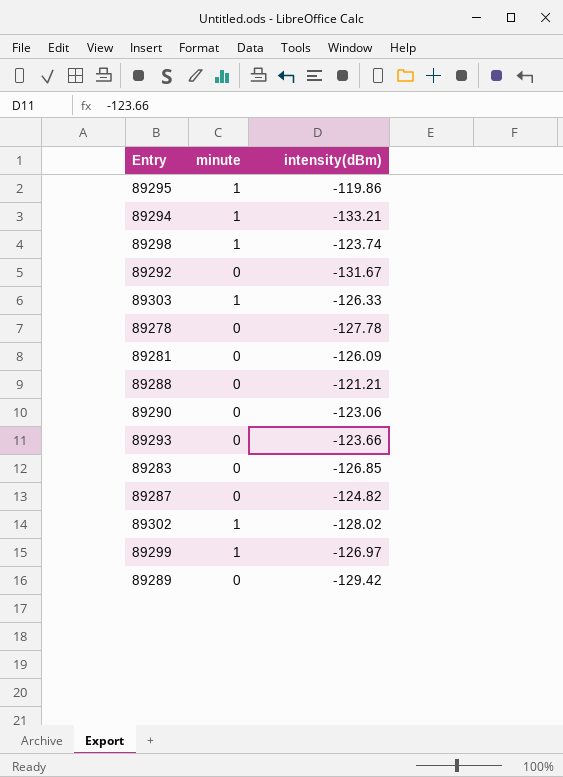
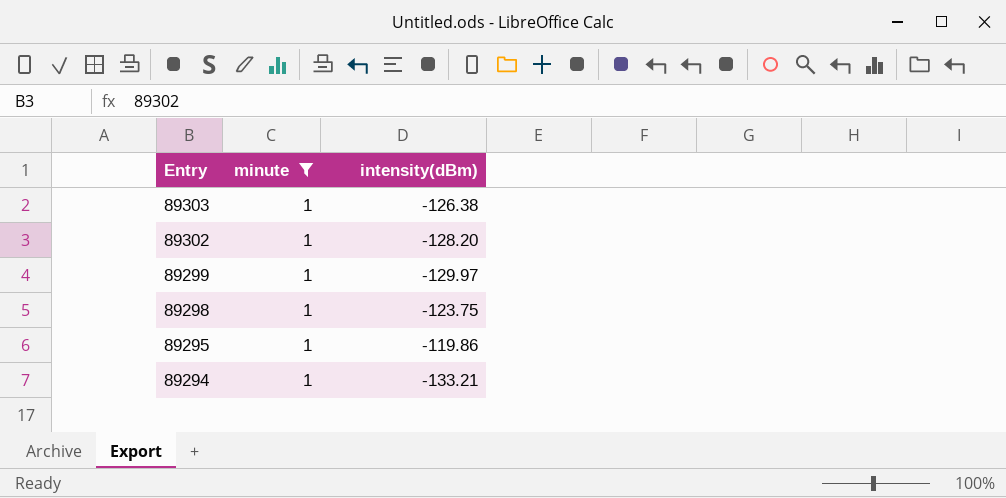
filter: none -> minute = 1
row order: none -> Entry descending
89303 | intensity(dBm): -126.33 -> -126.38
89302 | intensity(dBm): -128.02 -> -128.20
89299 | intensity(dBm): -126.97 -> -129.97
89298 | intensity(dBm): -123.74 -> -123.75

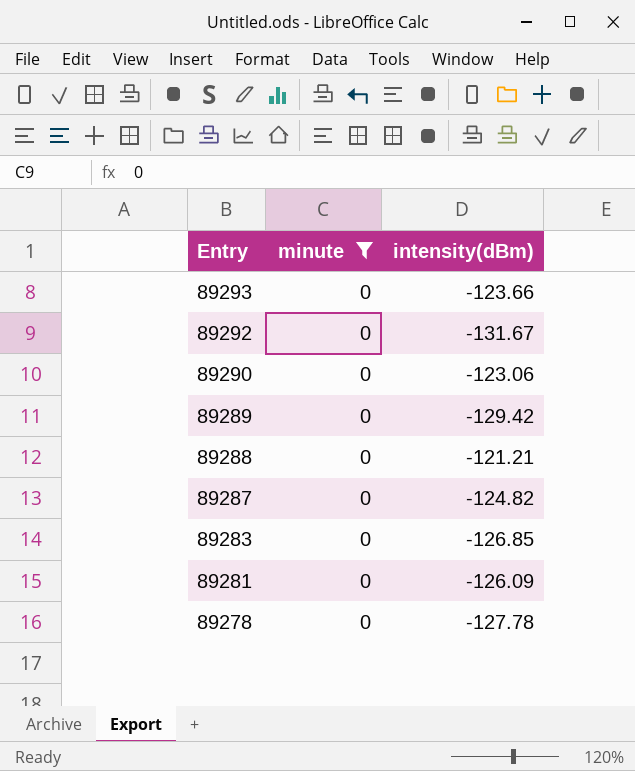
filter: minute = 1 -> minute = 0

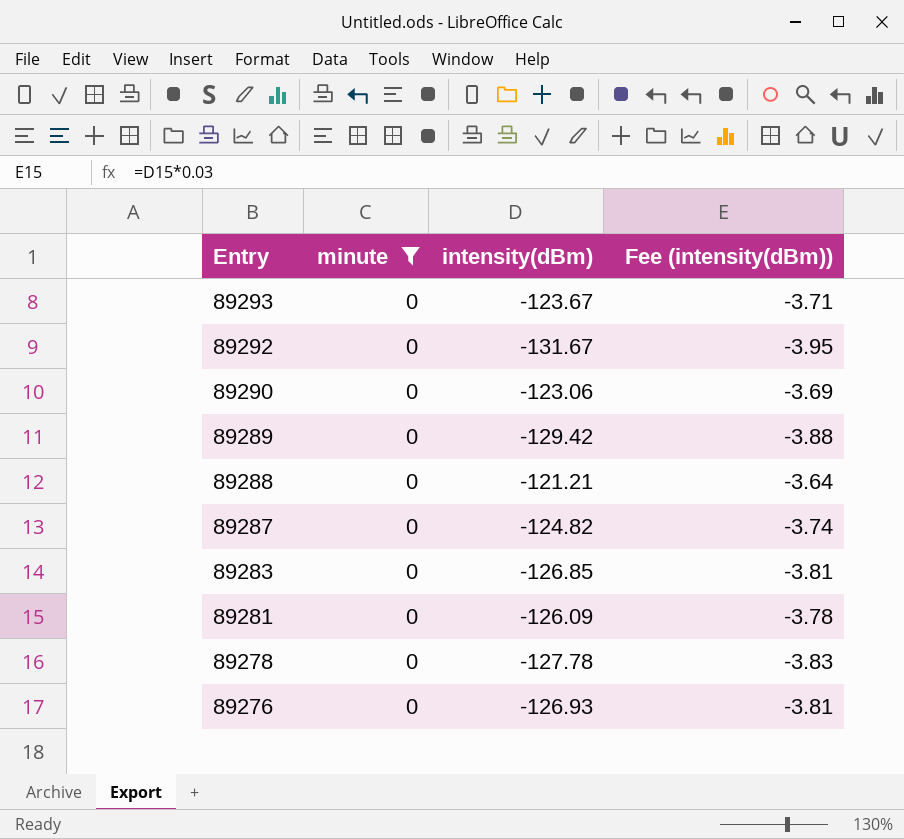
column Fee (intensity(dBm)) | formula: none -> [intensity(dBm)] * 0.03
89293 | intensity(dBm): -123.66 -> -123.67
row 89276: none -> 0 | -126.93 | -3.81

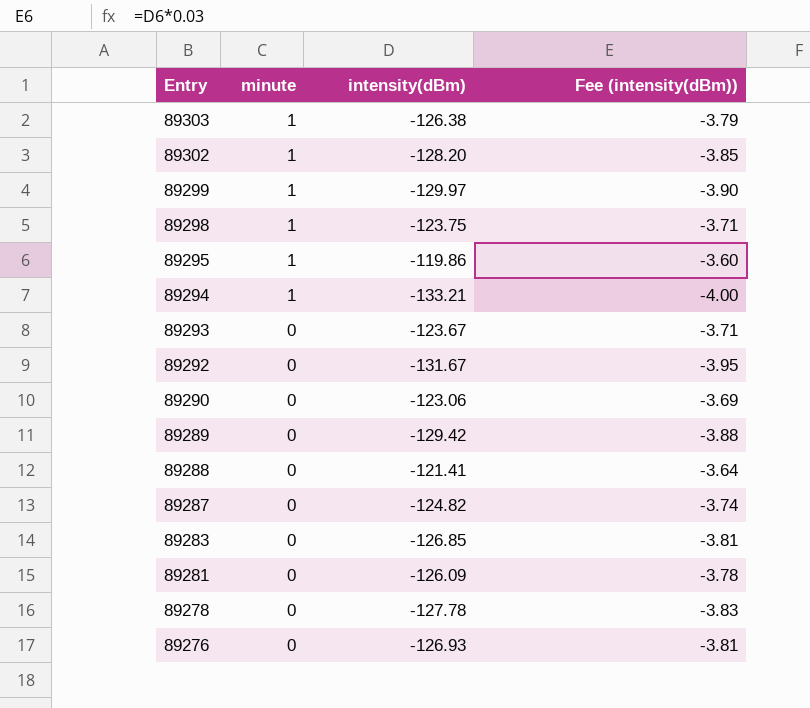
filter: minute = 0 -> none
89288 | intensity(dBm): -121.21 -> -121.41

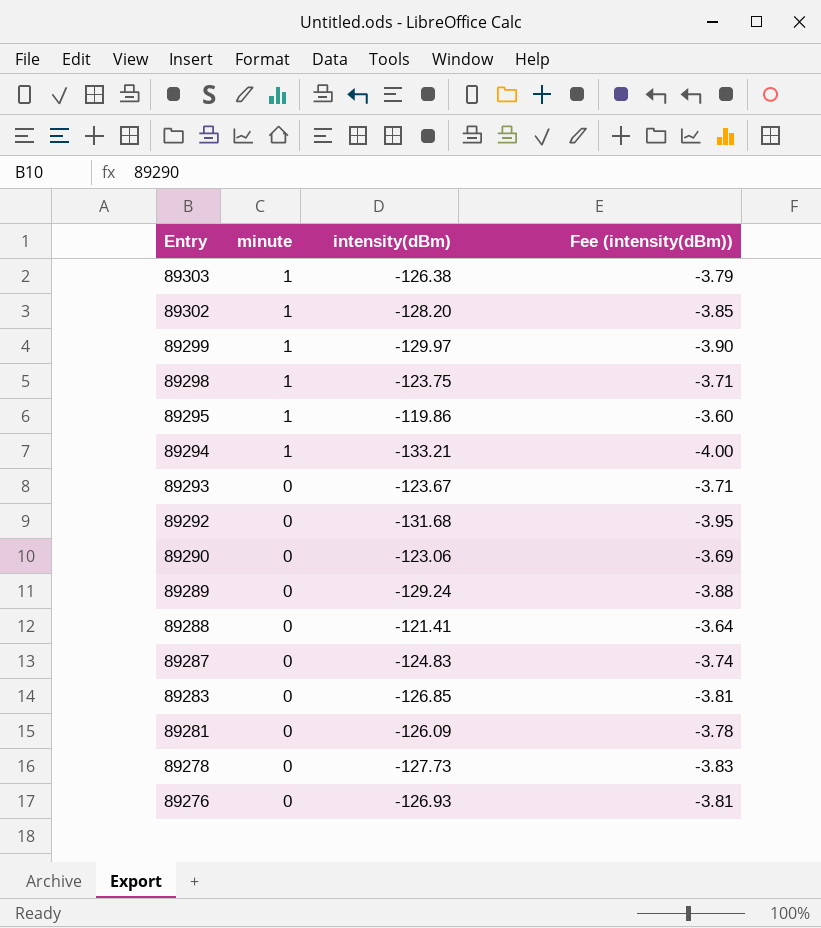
89292 | intensity(dBm): -131.67 -> -131.68
89289 | intensity(dBm): -129.42 -> -129.24
89287 | intensity(dBm): -124.82 -> -124.83
89278 | intensity(dBm): -127.78 -> -127.73

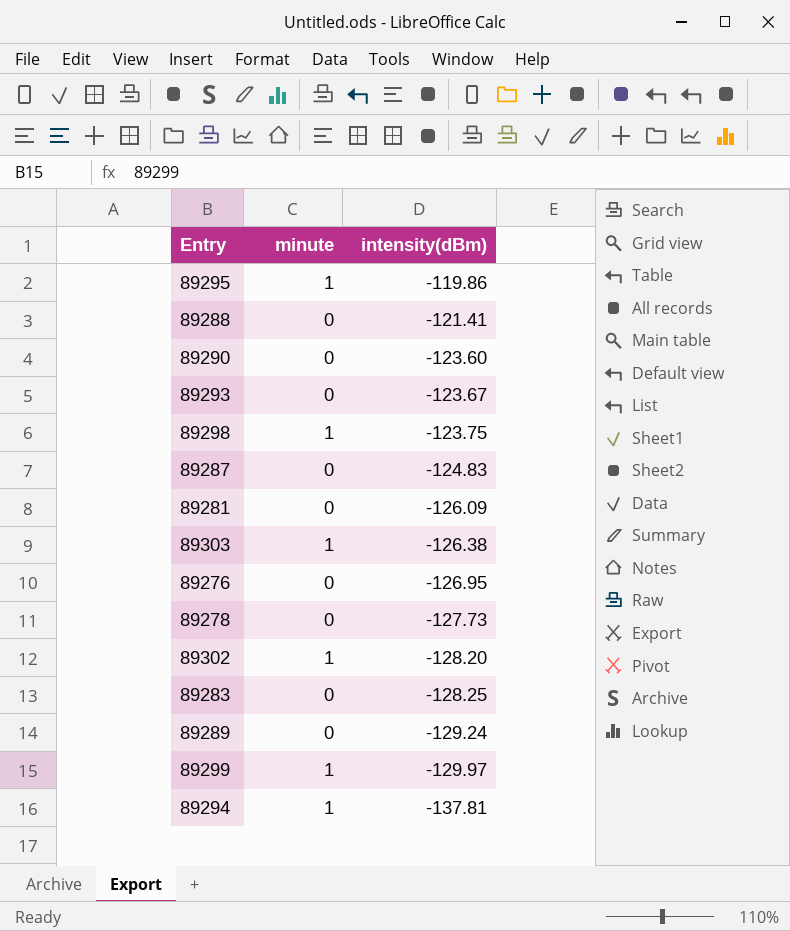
row order: Entry descending -> intensity(dBm) descending
column Fee (intensity(dBm)) | formula: [intensity(dBm)] * 0.03 -> none
row 89292: 0 | -131.68 | -3.95 -> none
89290 | intensity(dBm): -123.06 -> -123.60
89276 | intensity(dBm): -126.93 -> -126.95
89283 | intensity(dBm): -126.85 -> -128.25
89294 | intensity(dBm): -133.21 -> -137.81

